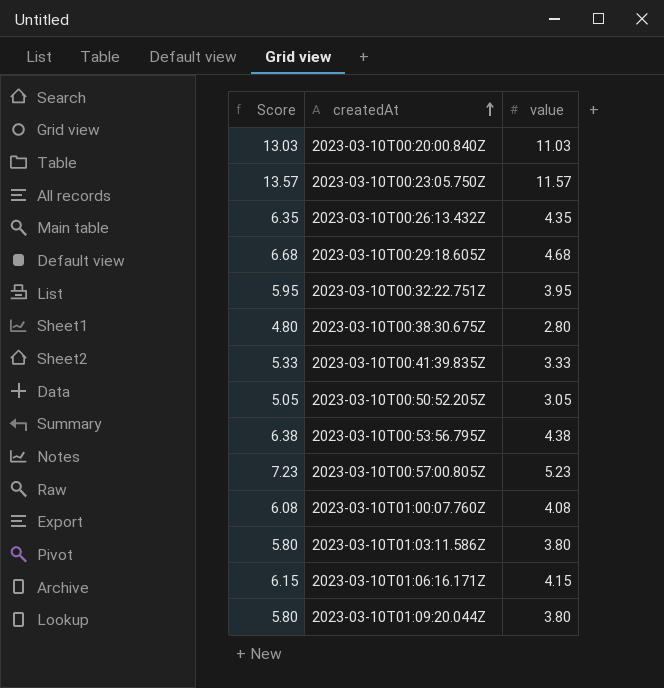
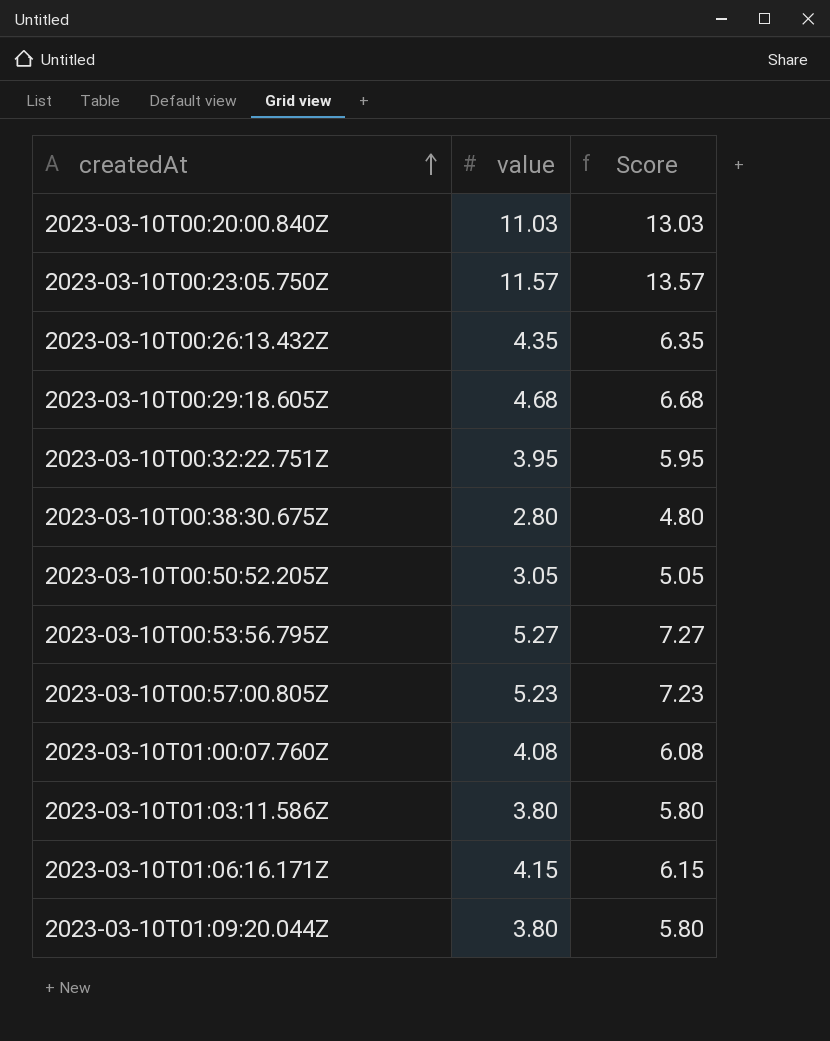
column Score | position: 1 -> 3
row 2023-03-10T00:41:39.835Z: 5.33 | 3.33 -> none
2023-03-10T00:53:56.795Z | value: 4.38 -> 5.27
2023-03-10T00:53:56.795Z | Score: 6.38 -> 7.27

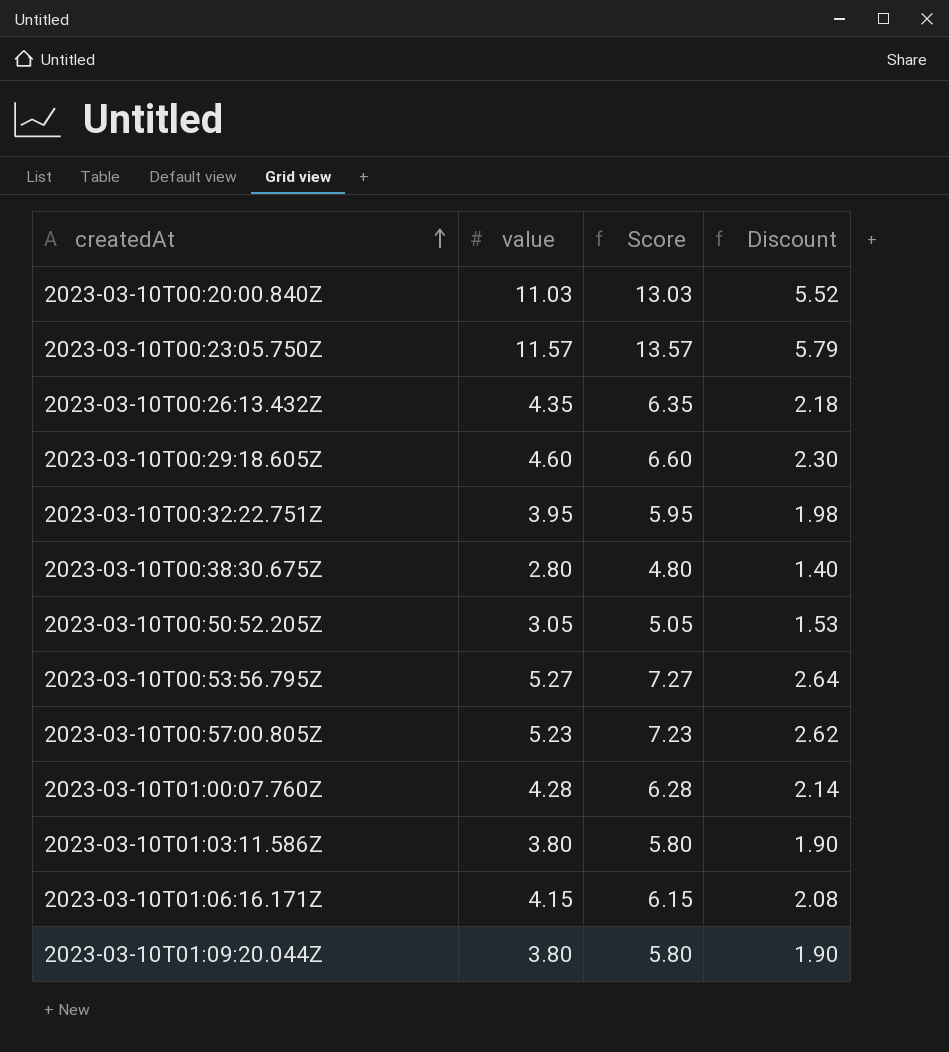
column Discount | formula: none -> [value] * 0.5
2023-03-10T00:29:18.605Z | value: 4.68 -> 4.60
2023-03-10T00:29:18.605Z | Score: 6.68 -> 6.60
2023-03-10T01:00:07.760Z | value: 4.08 -> 4.28
2023-03-10T01:00:07.760Z | Score: 6.08 -> 6.28

